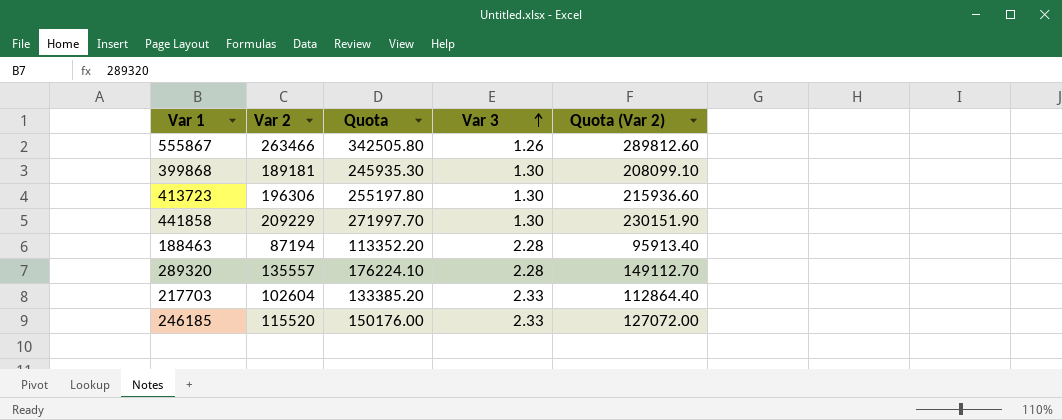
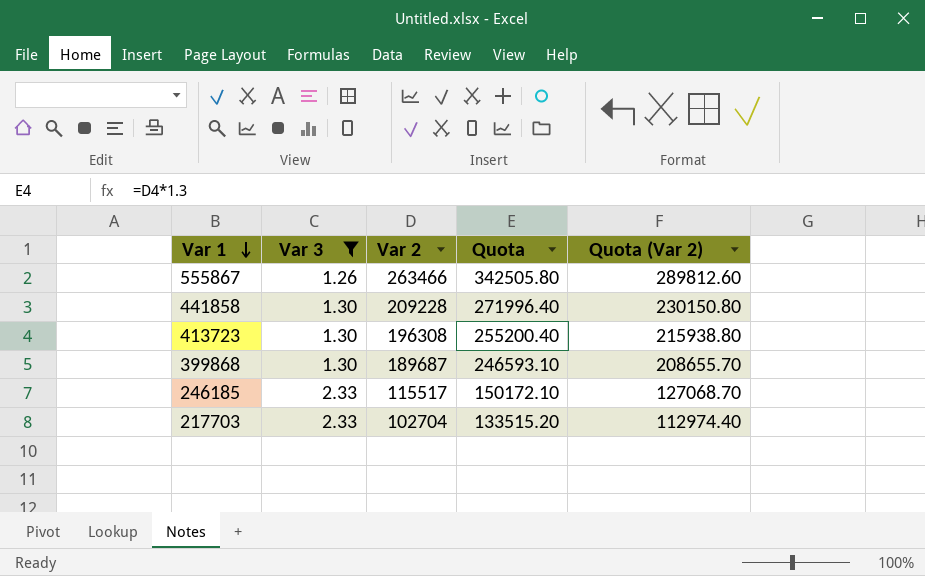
filter: none -> Var 3 != 2.28
row order: Var 3 ascending -> Var 1 descending
column Var 3 | position: 4 -> 2
441858 | Var 2: 209229 -> 209228
441858 | Quota: 271997.70 -> 271996.40
441858 | Quota (Var 2): 230151.90 -> 230150.80
413723 | Var 2: 196306 -> 196308
413723 | Quota: 255197.80 -> 255200.40
413723 | Quota (Var 2): 215936.60 -> 215938.80
399868 | Var 2: 189181 -> 189687
399868 | Quota: 245935.30 -> 246593.10
399868 | Quota (Var 2): 208099.10 -> 208655.70
246185 | Var 2: 115520 -> 115517
246185 | Quota: 150176.00 -> 150172.10
246185 | Quota (Var 2): 127072.00 -> 127068.70
217703 | Var 2: 102604 -> 102704
217703 | Quota: 133385.20 -> 133515.20
217703 | Quota (Var 2): 112864.40 -> 112974.40

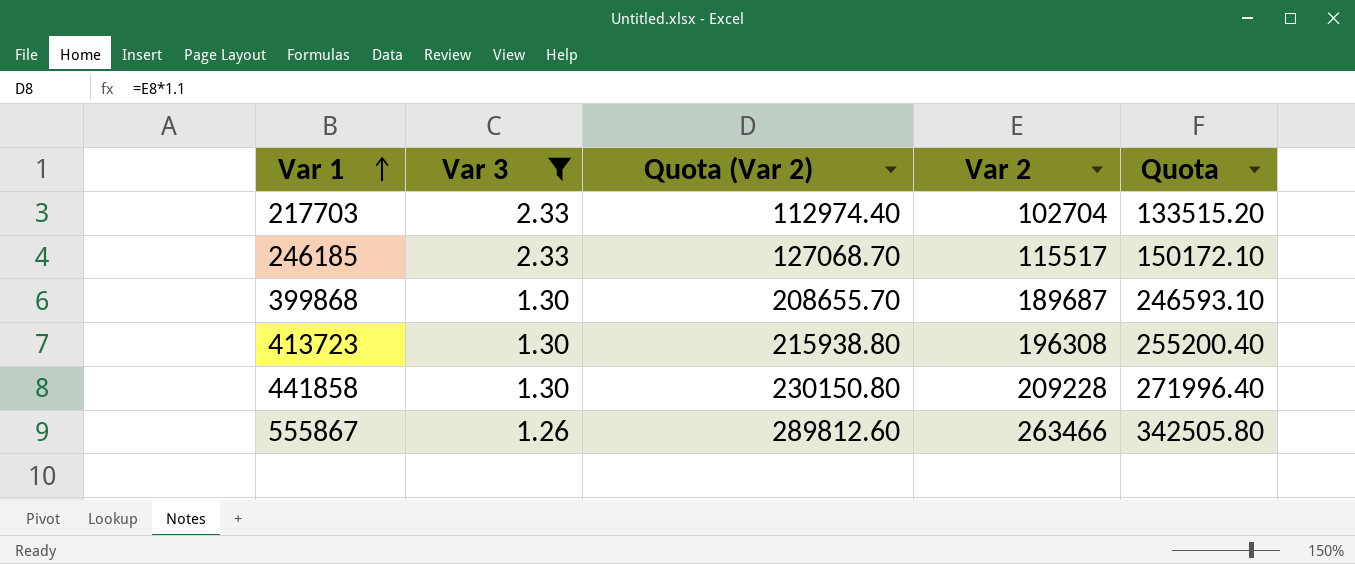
row order: Var 1 descending -> Var 1 ascending
column Quota (Var 2) | position: 5 -> 3

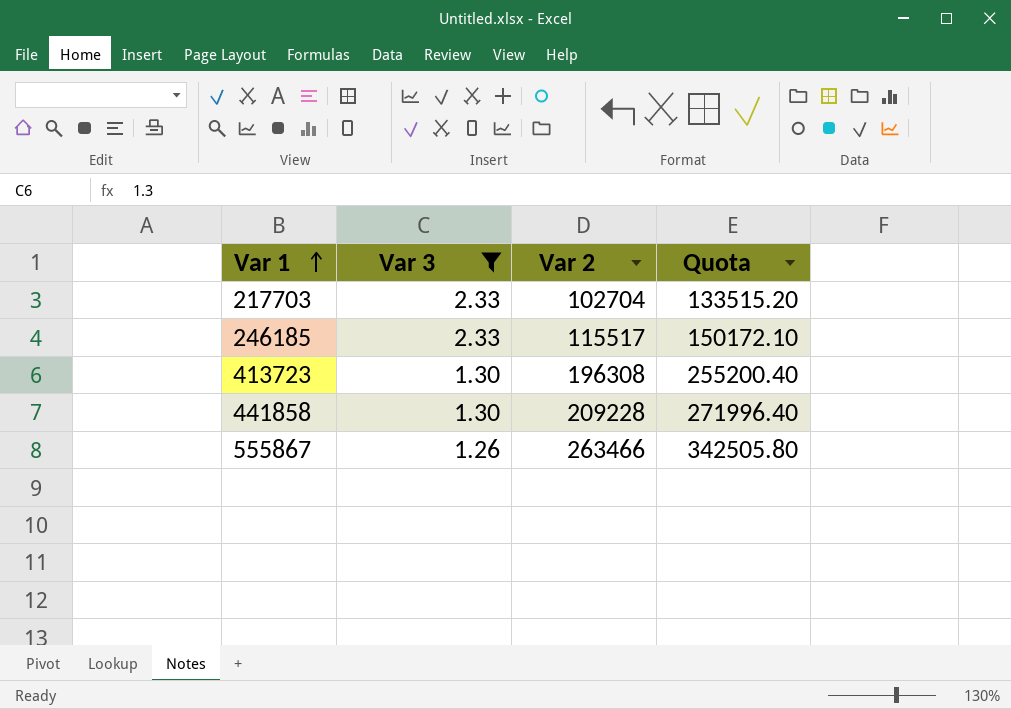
column Quota (Var 2) | formula: [Var 2] * 1.1 -> none
row 399868: 1.30 | 208655.70 | 189687 | 246593.10 -> none

